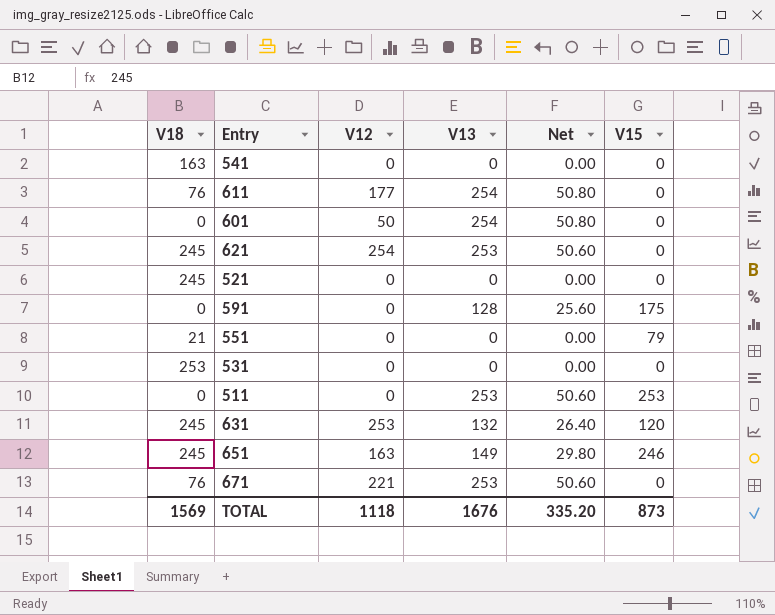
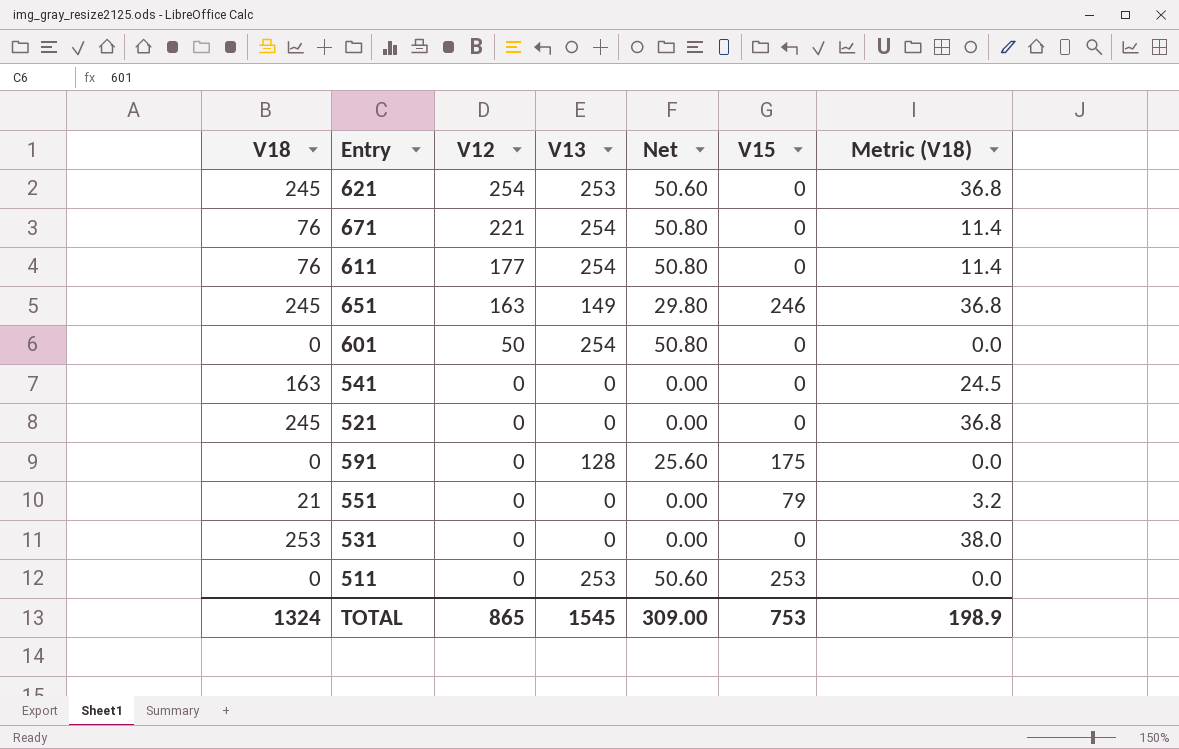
row order: none -> V12 descending
column Metric (V18) | formula: none -> [V18] * 0.15
row 631: 245 | 253 | 132 | 26.40 | 120 -> none
671 | V13: 253 -> 254
671 | Net: 50.60 -> 50.80
TOTAL | V18: 1569 -> 1324
TOTAL | V12: 1118 -> 865
TOTAL | V13: 1676 -> 1545
TOTAL | Net: 335.20 -> 309.00
TOTAL | V15: 873 -> 753

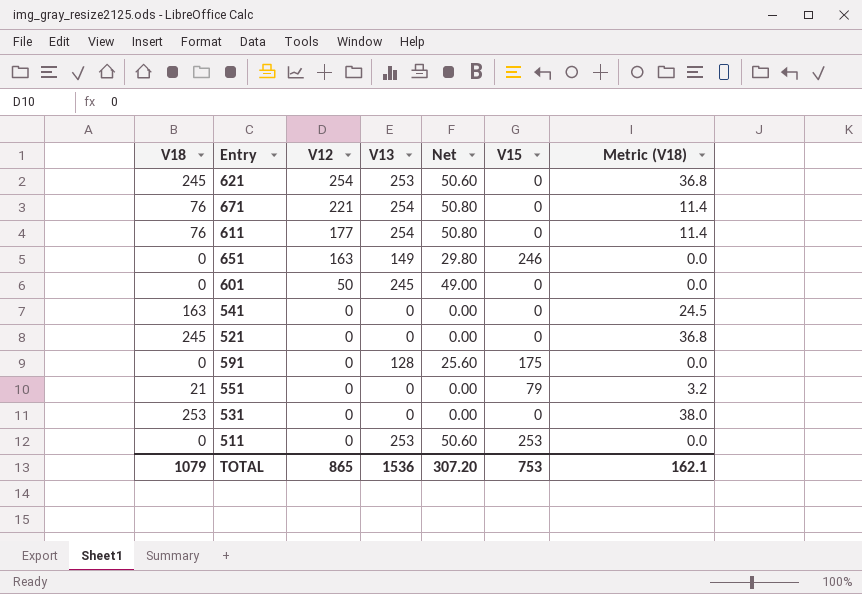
651 | V18: 245 -> 0
651 | Metric (V18): 36.8 -> 0.0
601 | V13: 254 -> 245
601 | Net: 50.80 -> 49.00
TOTAL | V18: 1324 -> 1079
TOTAL | V13: 1545 -> 1536
TOTAL | Net: 309.00 -> 307.20
TOTAL | Metric (V18): 198.9 -> 162.1

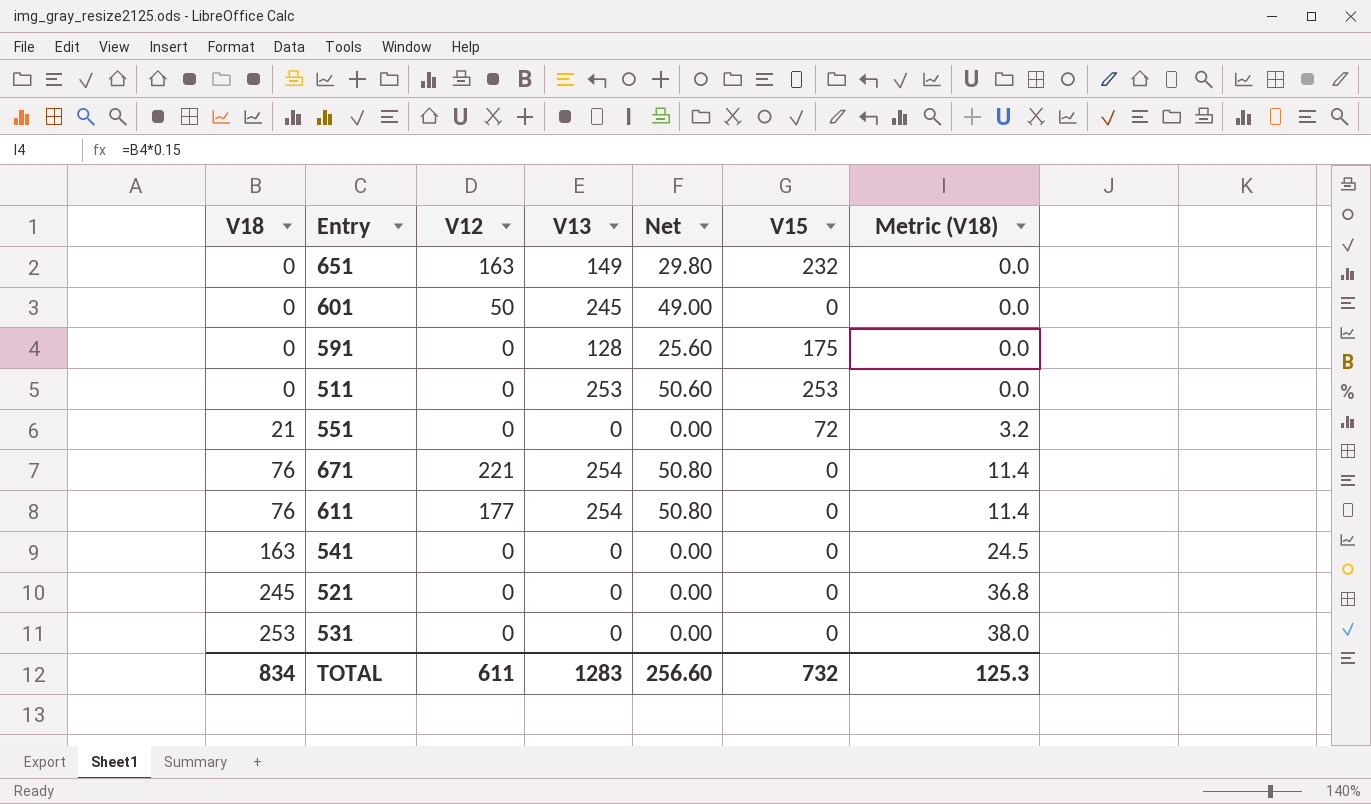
row order: V12 descending -> V18 ascending
row 621: 245 | 254 | 253 | 50.60 | 0 | 36.8 -> none
651 | V15: 246 -> 232
551 | V15: 79 -> 72
TOTAL | V18: 1079 -> 834
TOTAL | V12: 865 -> 611
TOTAL | V13: 1536 -> 1283
TOTAL | Net: 307.20 -> 256.60
TOTAL | V15: 753 -> 732
TOTAL | Metric (V18): 162.1 -> 125.3

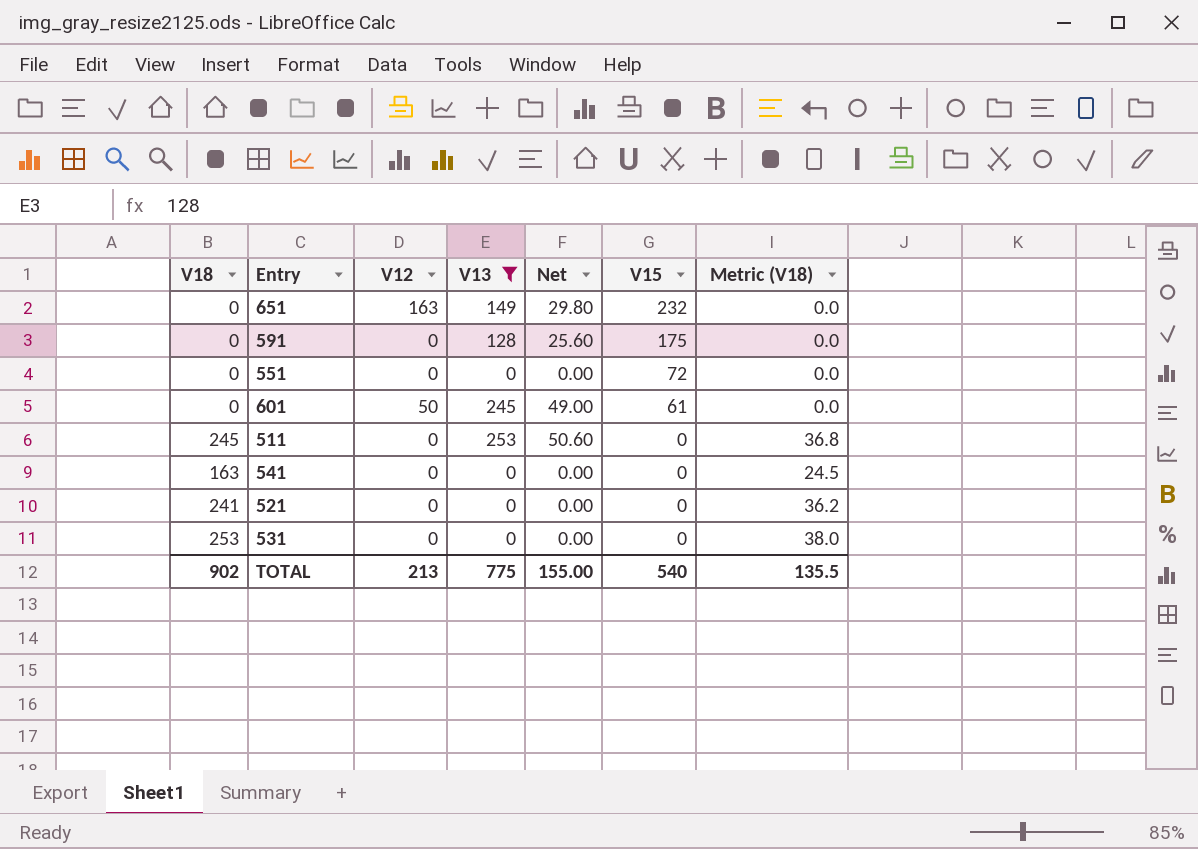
filter: none -> V13 != 254
row order: V18 ascending -> V15 descending
551 | V18: 21 -> 0
551 | Metric (V18): 3.2 -> 0.0
601 | V15: 0 -> 61
511 | V18: 0 -> 245
511 | V15: 253 -> 0
511 | Metric (V18): 0.0 -> 36.8
521 | V18: 245 -> 241
521 | Metric (V18): 36.8 -> 36.2
TOTAL | V18: 834 -> 902
TOTAL | V12: 611 -> 213
TOTAL | V13: 1283 -> 775
TOTAL | Net: 256.60 -> 155.00
TOTAL | V15: 732 -> 540
TOTAL | Metric (V18): 125.3 -> 135.5

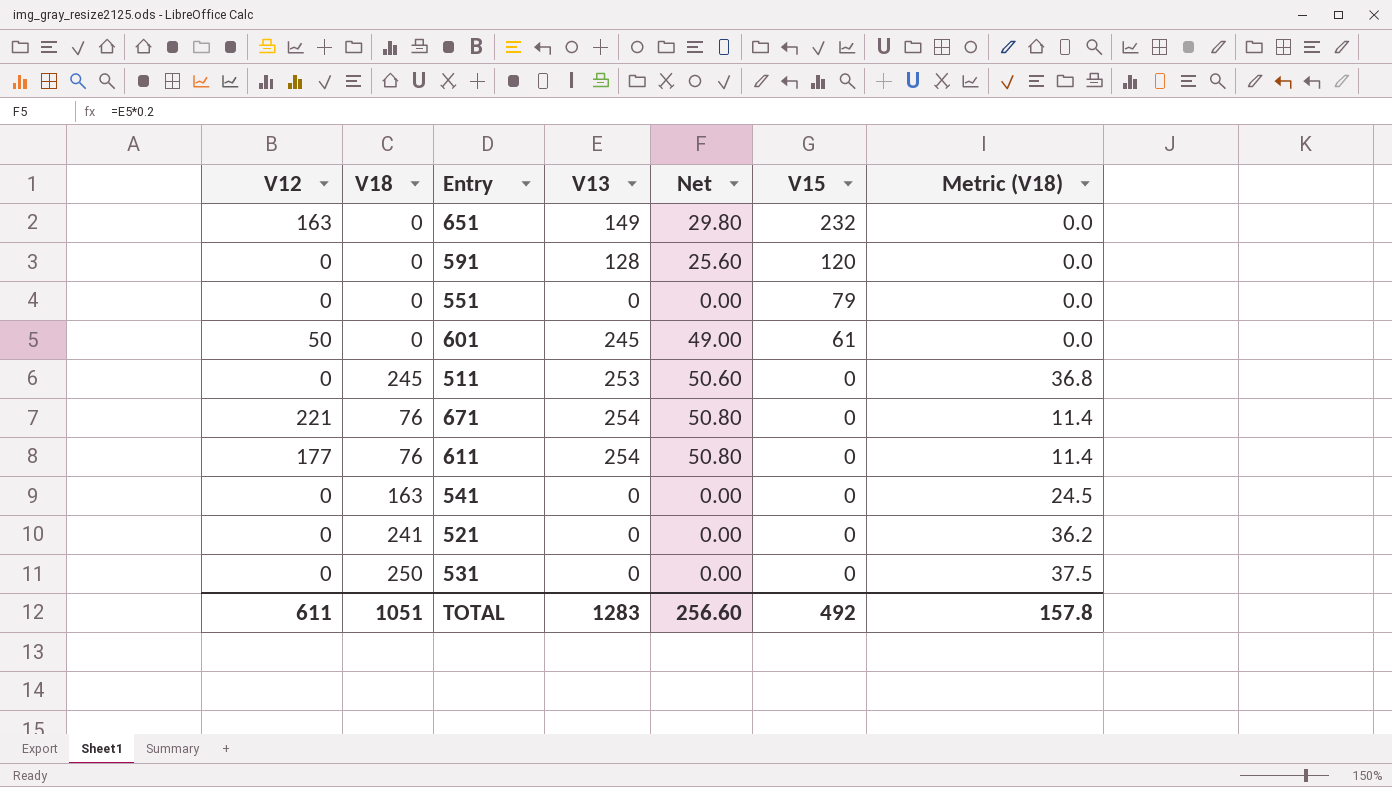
filter: V13 != 254 -> none
column V12 | position: 3 -> 1
591 | V15: 175 -> 120
551 | V15: 72 -> 79
531 | V18: 253 -> 250
531 | Metric (V18): 38.0 -> 37.5
TOTAL | V12: 213 -> 611
TOTAL | V18: 902 -> 1051
TOTAL | V13: 775 -> 1283
TOTAL | Net: 155.00 -> 256.60
TOTAL | V15: 540 -> 492
TOTAL | Metric (V18): 135.5 -> 157.8

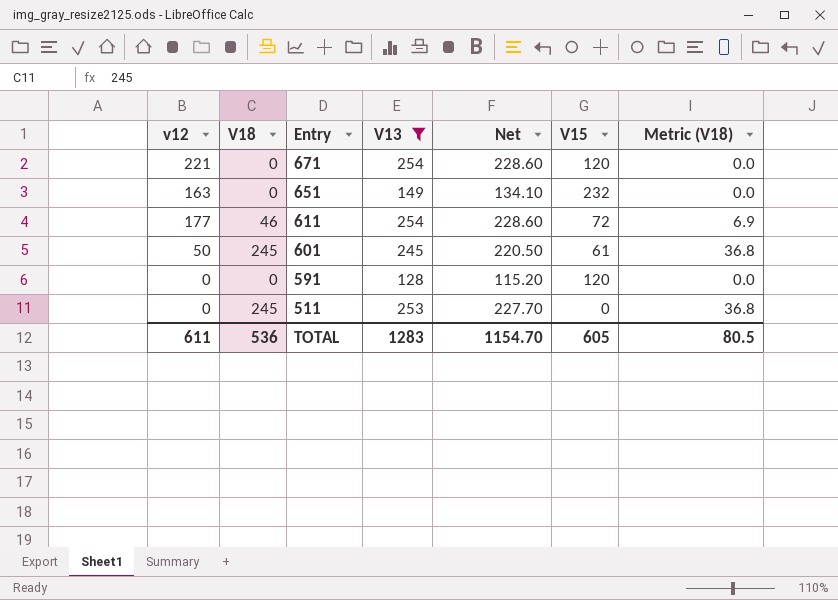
filter: none -> V13 != 0
row order: V15 descending -> Entry descending
column name: V12 -> v12
column Net | formula: [V13] * 0.2 -> [V13] * 0.9
671 | V18: 76 -> 0
671 | V15: 0 -> 120
671 | Metric (V18): 11.4 -> 0.0
611 | V18: 76 -> 46
611 | V15: 0 -> 72
611 | Metric (V18): 11.4 -> 6.9
601 | V18: 0 -> 245
601 | Metric (V18): 0.0 -> 36.8
TOTAL | V18: 1051 -> 536
TOTAL | Net: 256.60 -> 1154.70
TOTAL | V15: 492 -> 605
TOTAL | Metric (V18): 157.8 -> 80.5

